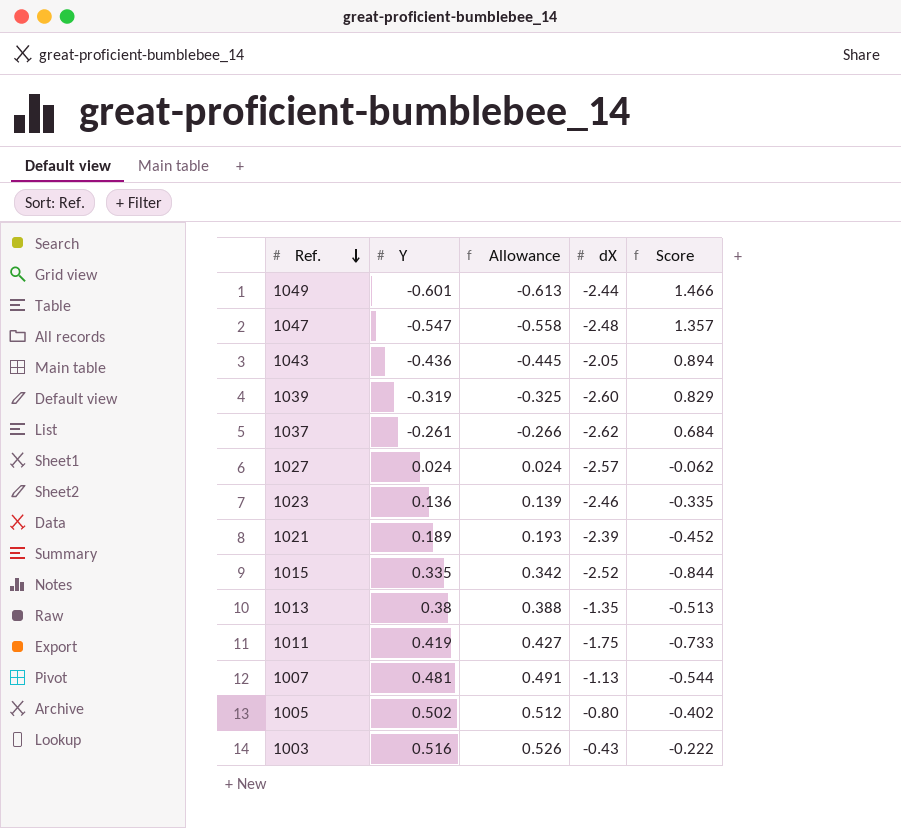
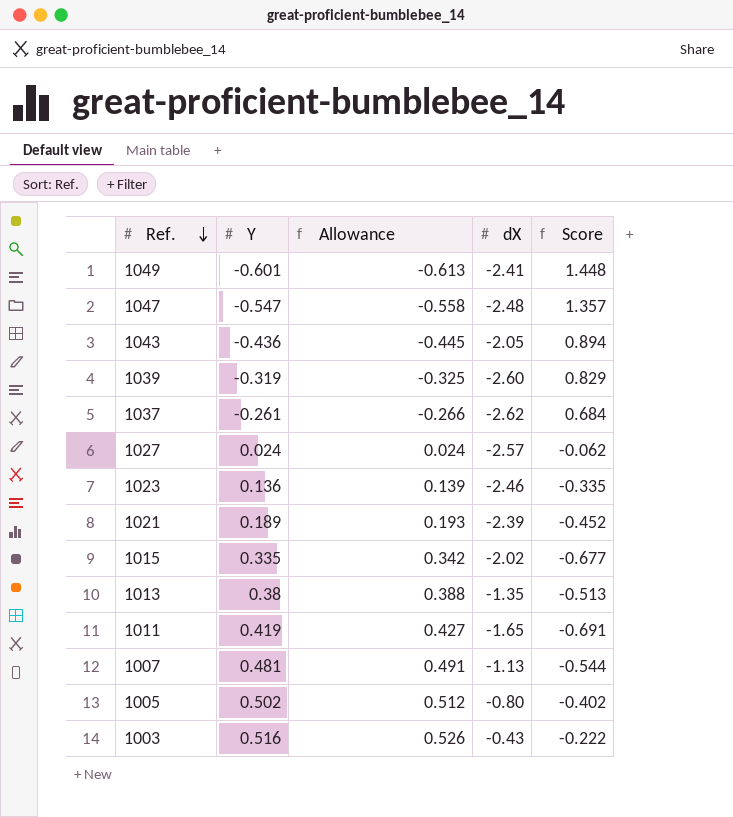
1049 | dX: -2.44 -> -2.41
1049 | Score: 1.466 -> 1.448
1015 | dX: -2.52 -> -2.02
1015 | Score: -0.844 -> -0.677
1011 | dX: -1.75 -> -1.65
1011 | Score: -0.733 -> -0.691

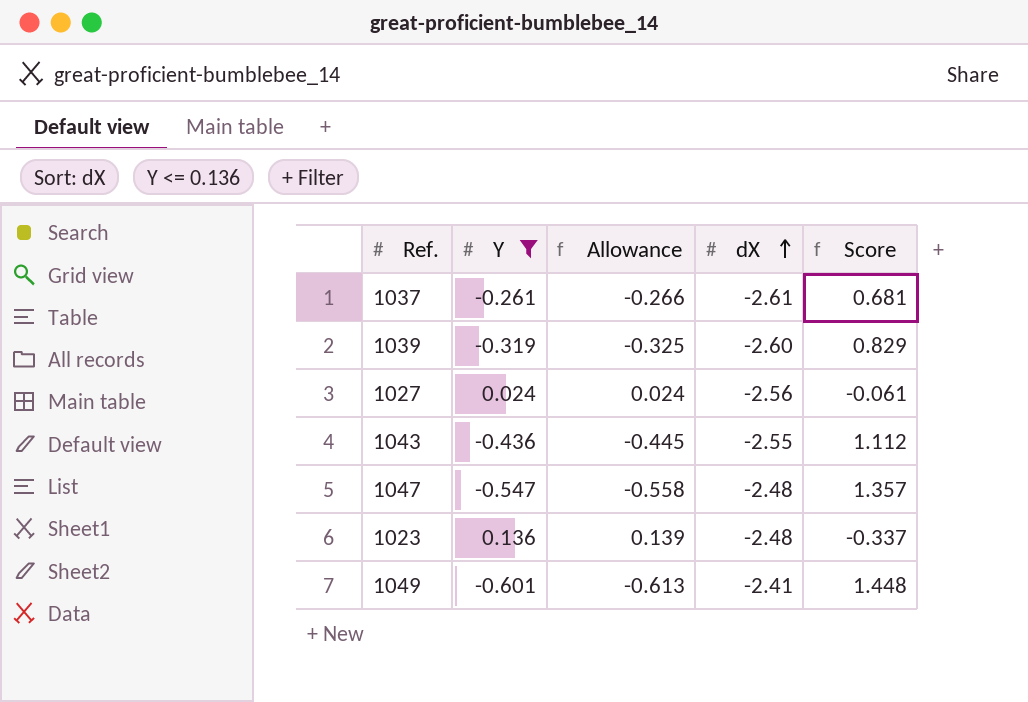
filter: none -> Y <= 0.136
row order: Ref. descending -> dX ascending
1037 | dX: -2.62 -> -2.61
1037 | Score: 0.684 -> 0.681
1027 | dX: -2.57 -> -2.56
1027 | Score: -0.062 -> -0.061
1043 | dX: -2.05 -> -2.55
1043 | Score: 0.894 -> 1.112
1023 | dX: -2.46 -> -2.48
1023 | Score: -0.335 -> -0.337

